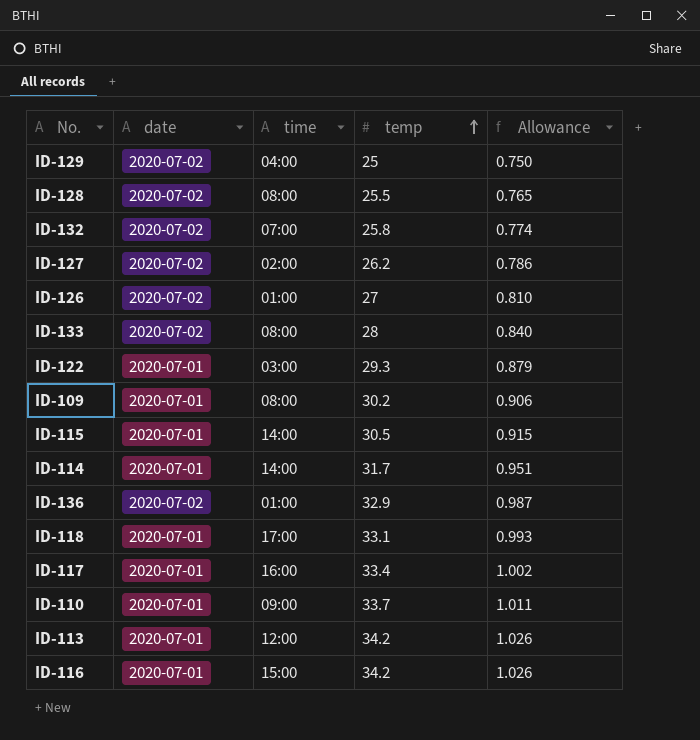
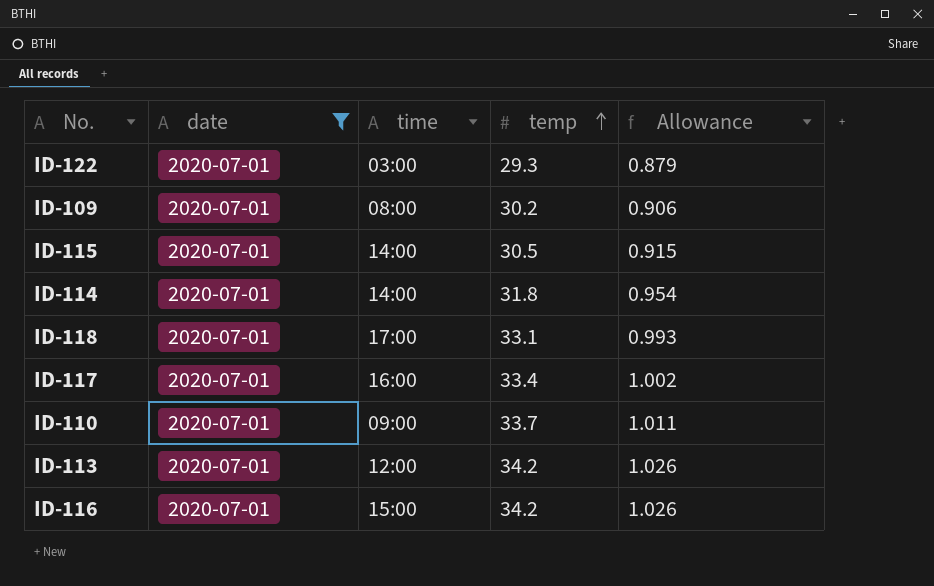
filter: none -> date = 2020-07-01
ID-114 | temp: 31.7 -> 31.8
ID-114 | Allowance: 0.951 -> 0.954

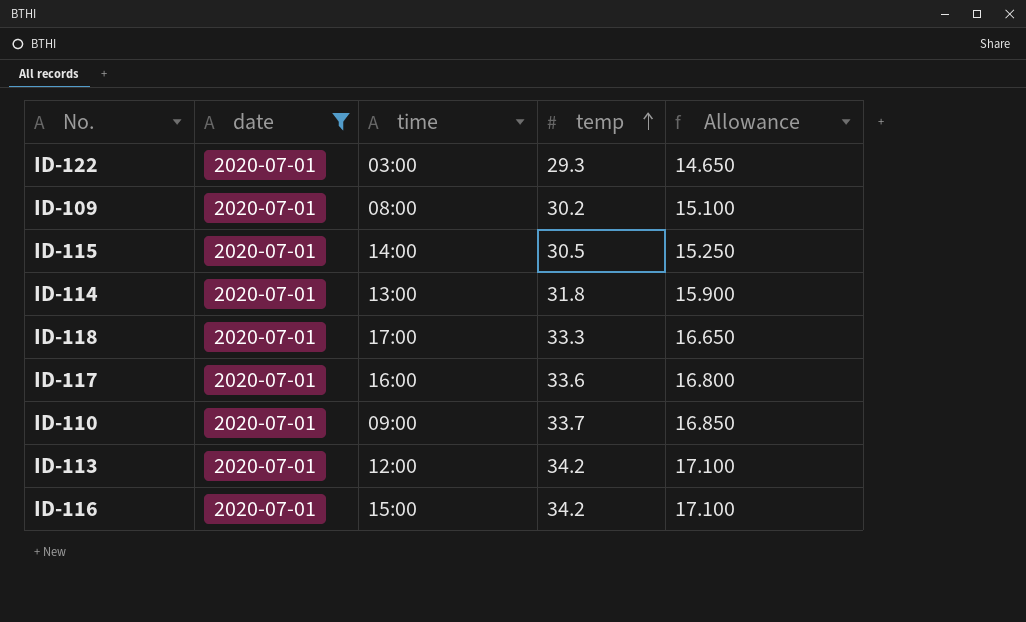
column Allowance | formula: [temp] * 0.03 -> [temp] * 0.5
ID-114 | time: 14:00 -> 13:00
ID-118 | temp: 33.1 -> 33.3
ID-117 | temp: 33.4 -> 33.6

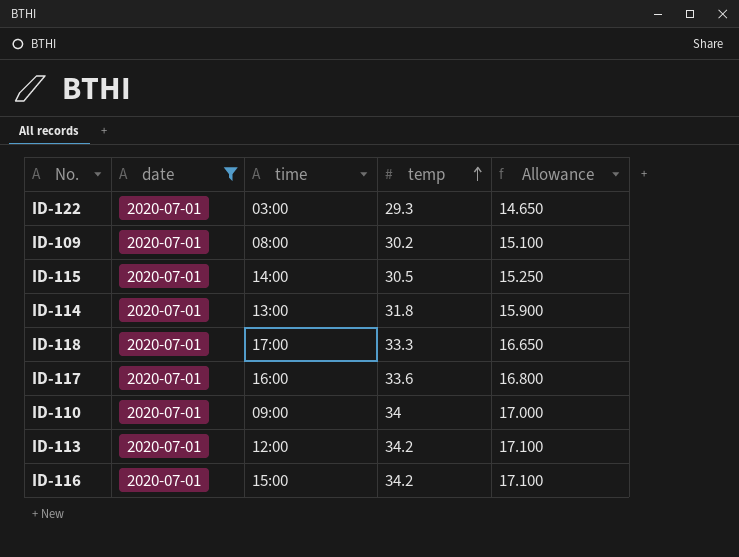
ID-110 | temp: 33.7 -> 34
ID-110 | Allowance: 16.850 -> 17.000

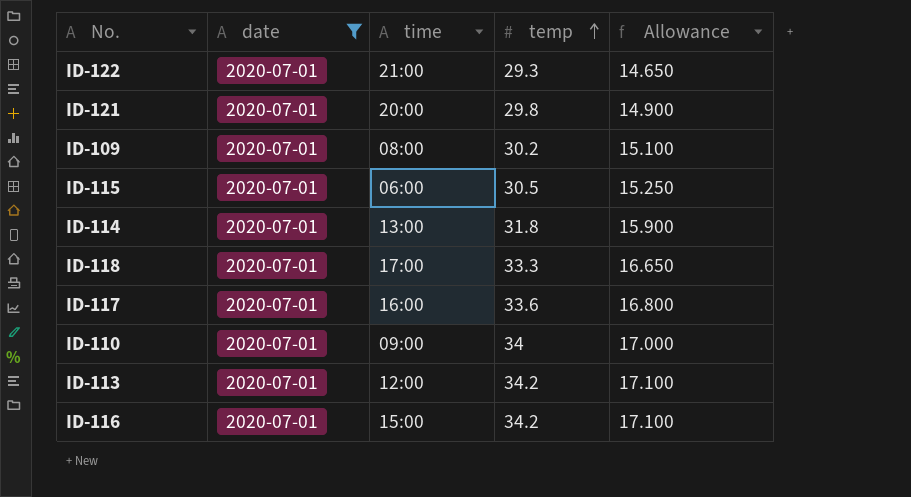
ID-122 | time: 03:00 -> 21:00
row ID-121: none -> 2020-07-01 | 20:00 | 29.8 | 14.900
ID-115 | time: 14:00 -> 06:00

